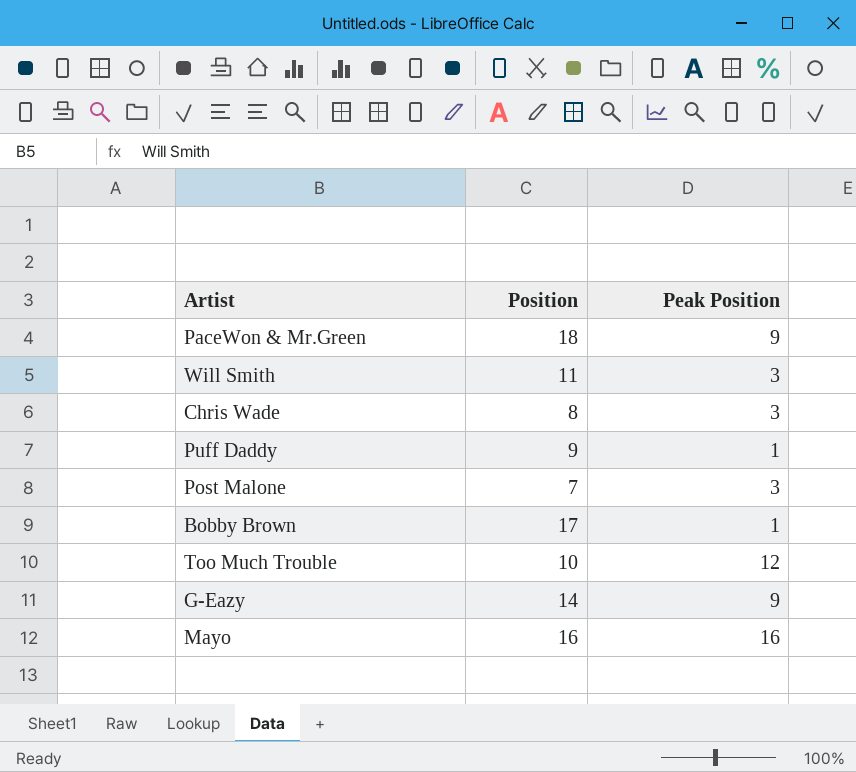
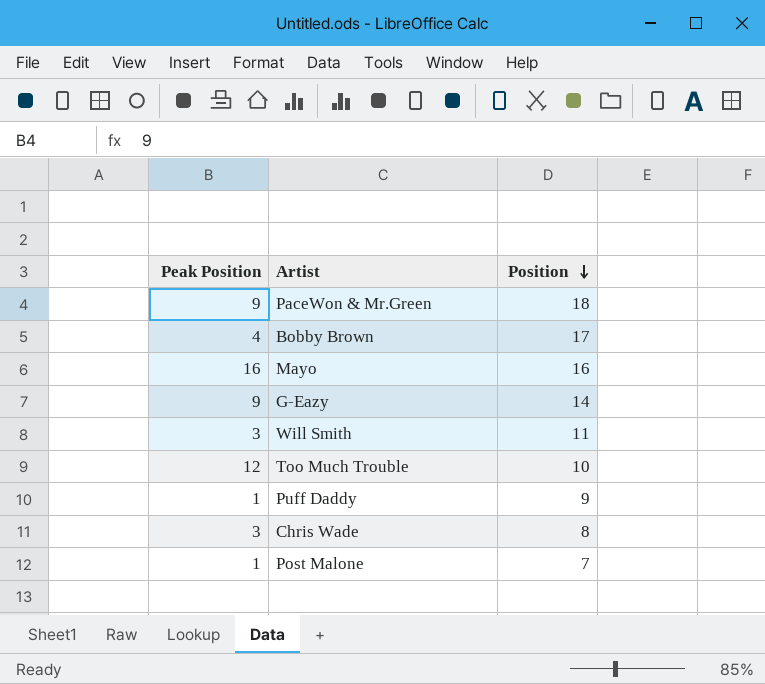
row order: none -> Position descending
column Peak Position | position: 3 -> 1
Bobby Brown | Peak Position: 1 -> 4
Post Malone | Peak Position: 3 -> 1

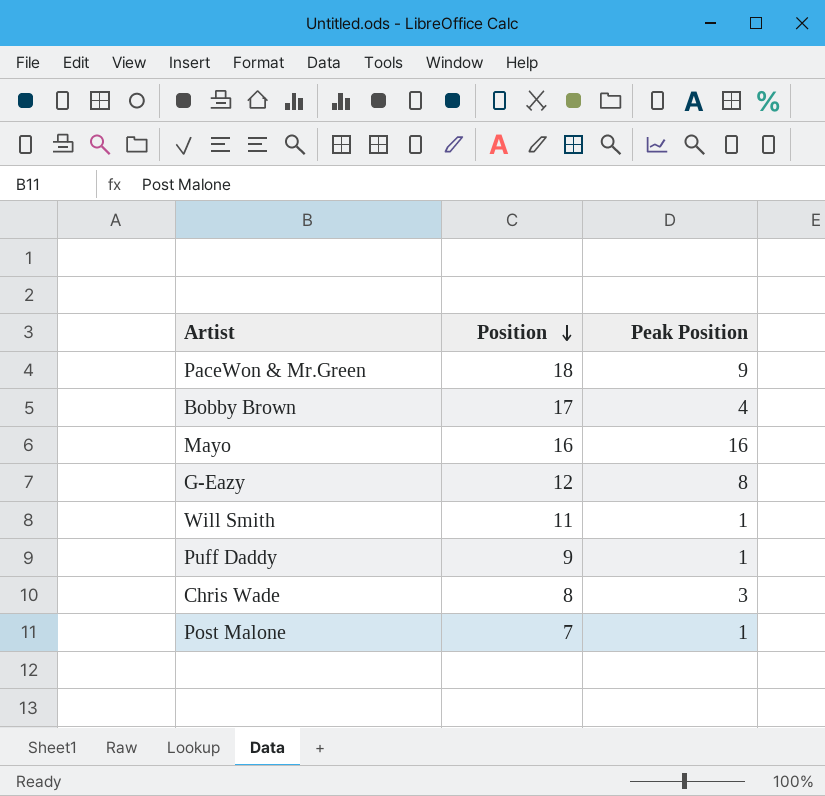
column Peak Position | position: 1 -> 3
row Too Much Trouble: 12 | 10 -> none
G-Eazy | Position: 14 -> 12
G-Eazy | Peak Position: 9 -> 8
Will Smith | Peak Position: 3 -> 1

